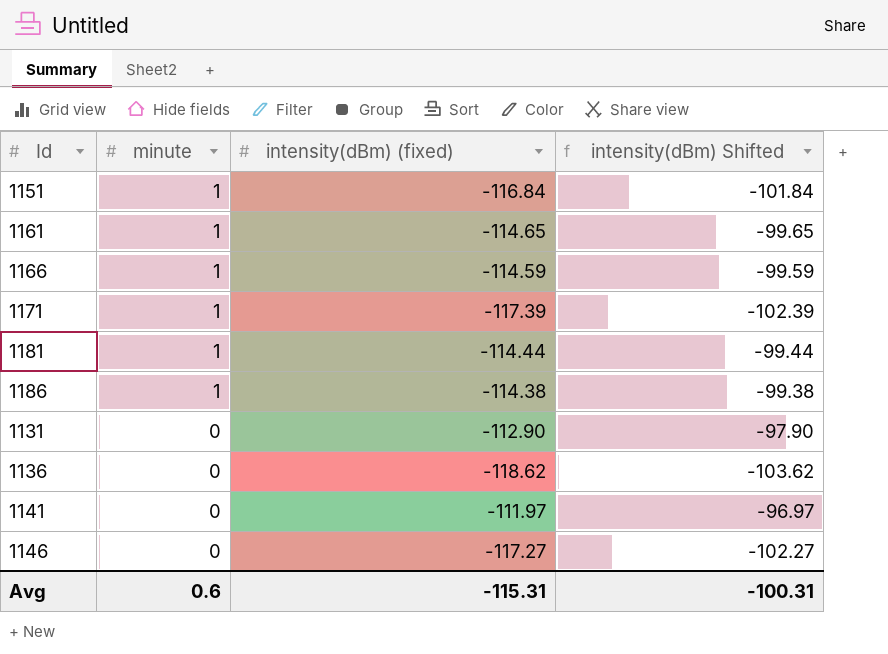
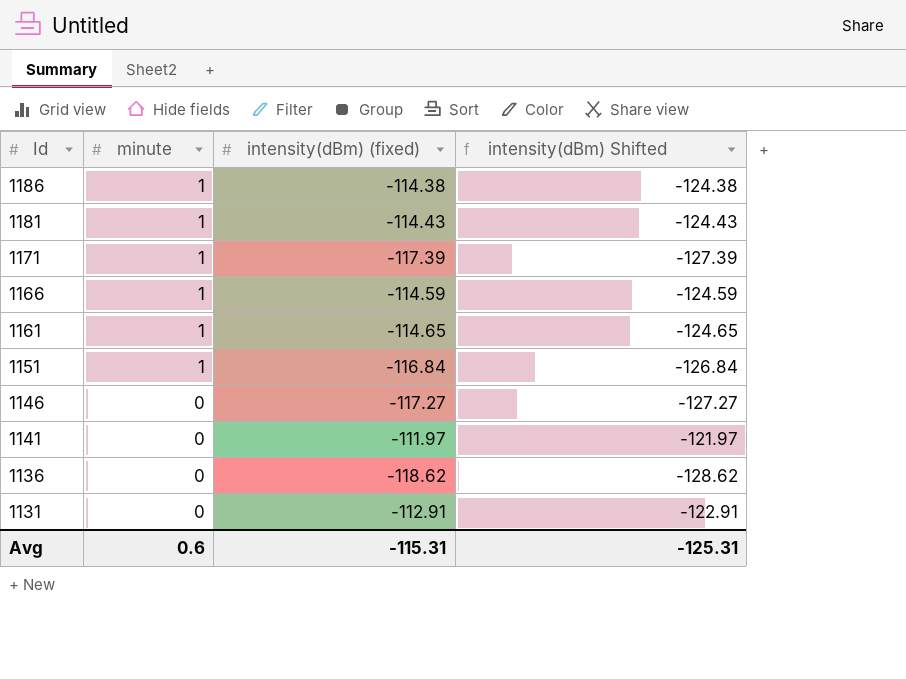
row order: minute descending -> Id descending
column intensity(dBm) Shifted | formula: [intensity(dBm) (fixed)] + 15 -> [intensity(dBm) (fixed)] - 10
1181 | intensity(dBm) (fixed): -114.44 -> -114.43
1131 | intensity(dBm) (fixed): -112.90 -> -112.91
Avg | intensity(dBm) Shifted: -100.31 -> -125.31

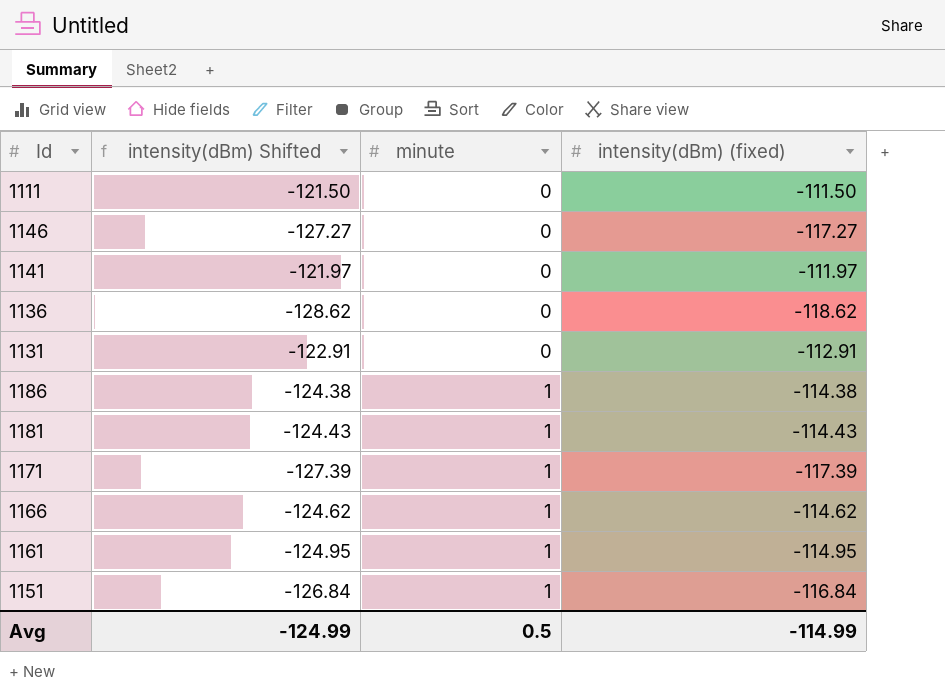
row order: Id descending -> minute ascending
column intensity(dBm) Shifted | position: 4 -> 2
row 1111: none -> -121.50 | 0 | -111.50
1166 | intensity(dBm) Shifted: -124.59 -> -124.62
1166 | intensity(dBm) (fixed): -114.59 -> -114.62
1161 | intensity(dBm) Shifted: -124.65 -> -124.95
1161 | intensity(dBm) (fixed): -114.65 -> -114.95
Avg | intensity(dBm) Shifted: -125.31 -> -124.99
Avg | minute: 0.6 -> 0.5
Avg | intensity(dBm) (fixed): -115.31 -> -114.99

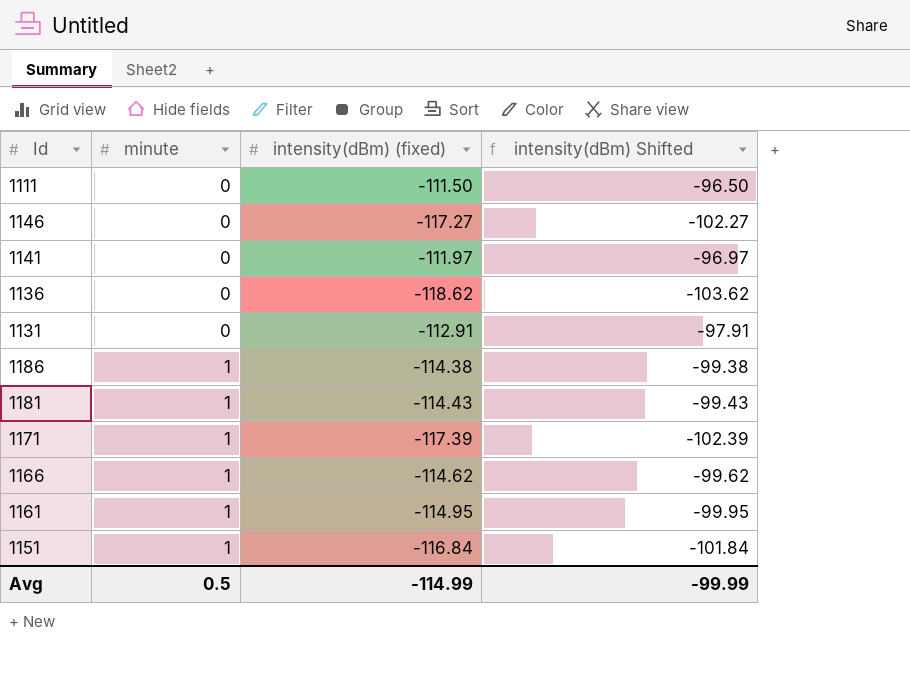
column intensity(dBm) Shifted | formula: [intensity(dBm) (fixed)] - 10 -> [intensity(dBm) (fixed)] + 15
column intensity(dBm) Shifted | position: 2 -> 4
Avg | intensity(dBm) Shifted: -124.99 -> -99.99

